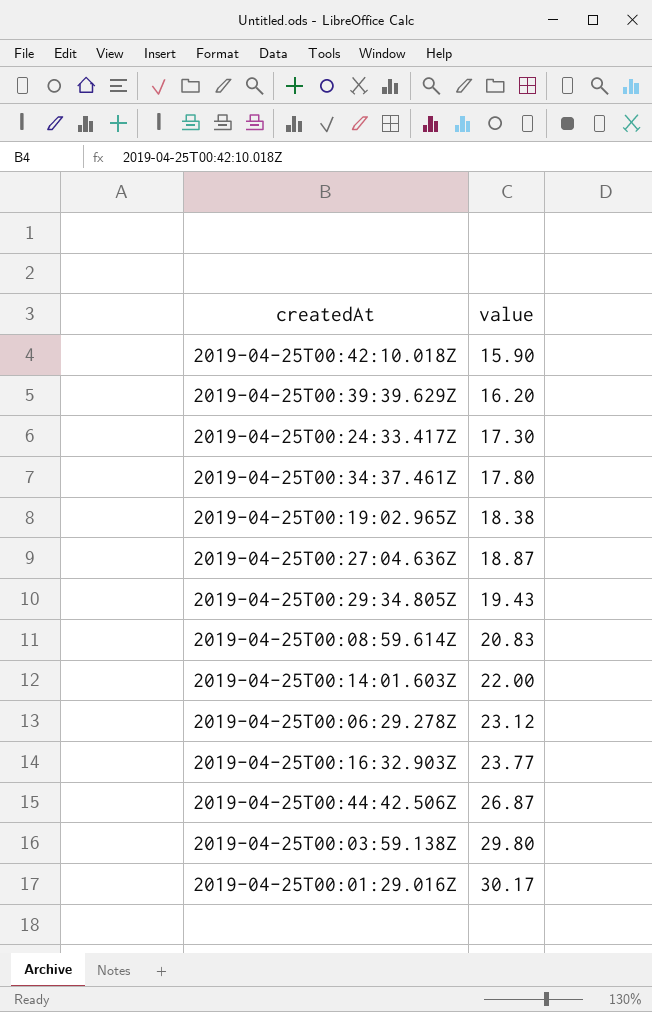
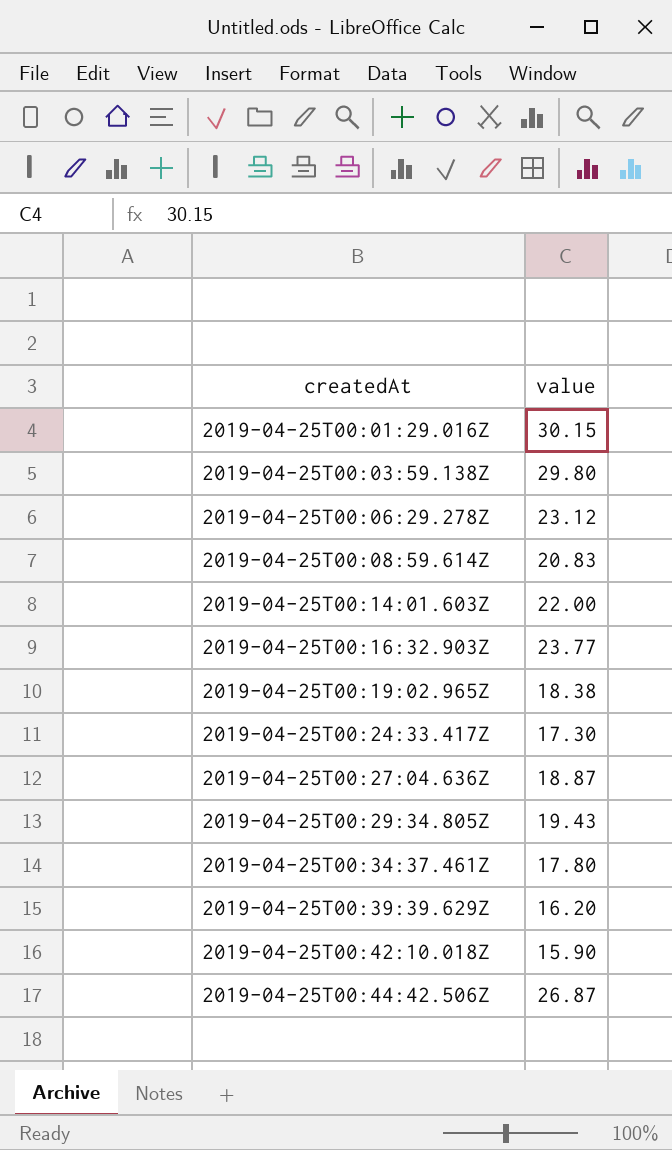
row order: value ascending -> createdAt ascending
2019-04-25T00:01:29.016Z | value: 30.17 -> 30.15

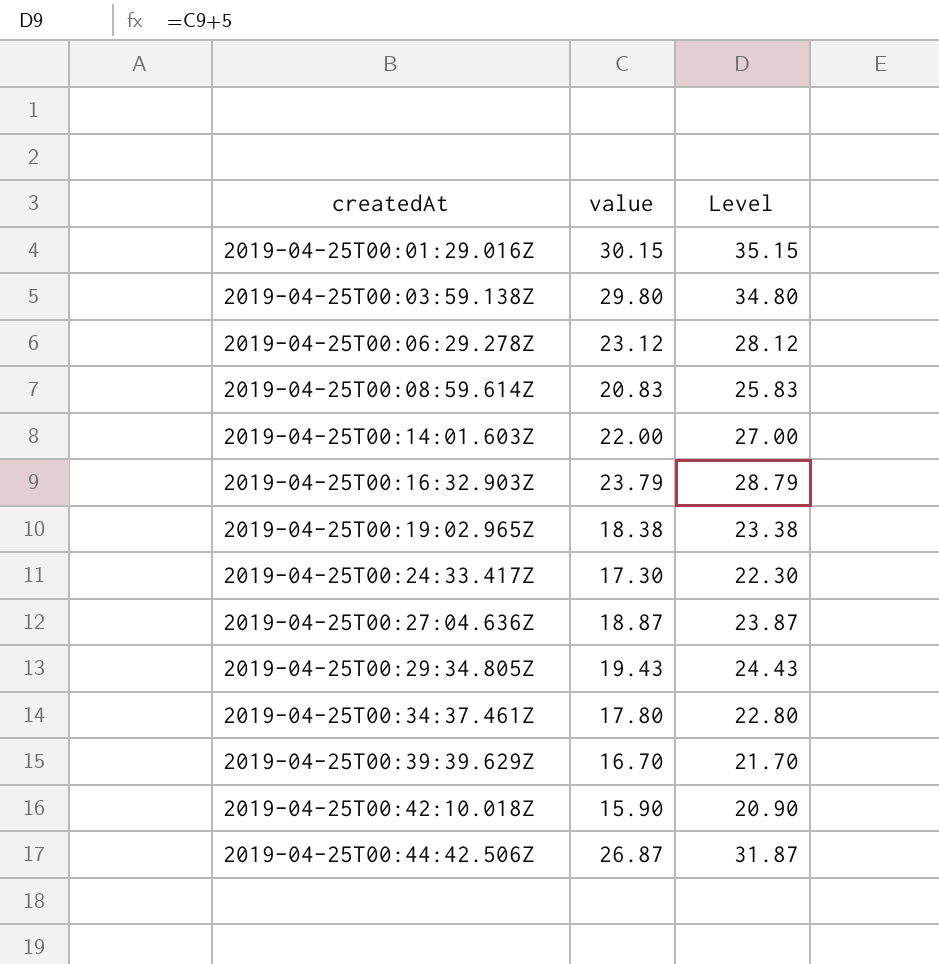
column Level | formula: none -> [value] + 5
2019-04-25T00:16:32.903Z | value: 23.77 -> 23.79
2019-04-25T00:39:39.629Z | value: 16.20 -> 16.70

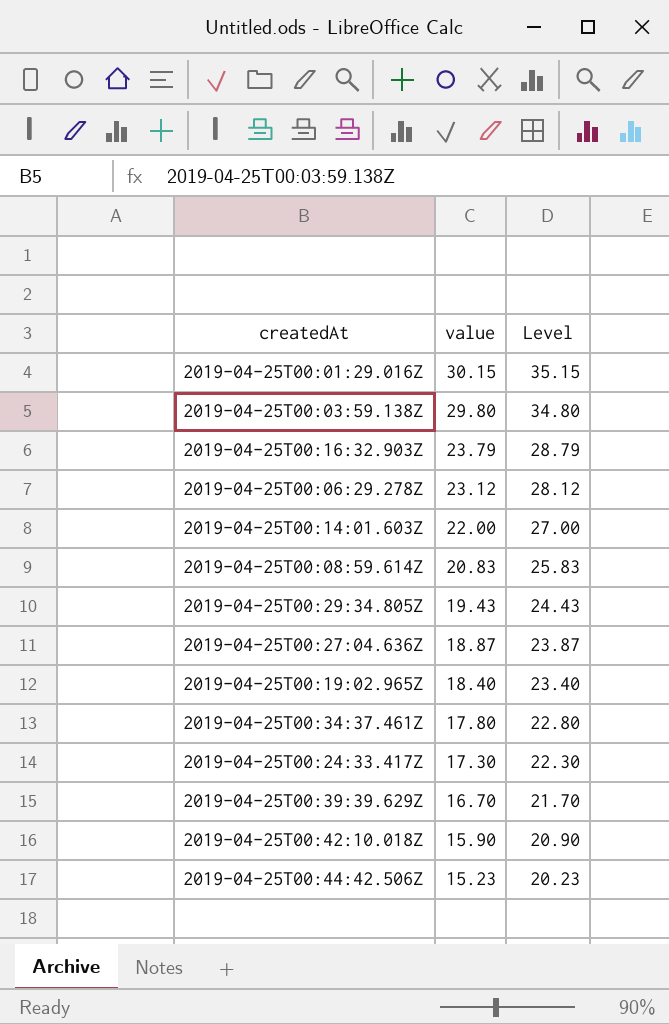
row order: createdAt ascending -> value descending
2019-04-25T00:19:02.965Z | value: 18.38 -> 18.40
2019-04-25T00:19:02.965Z | Level: 23.38 -> 23.40
2019-04-25T00:44:42.506Z | value: 26.87 -> 15.23
2019-04-25T00:44:42.506Z | Level: 31.87 -> 20.23

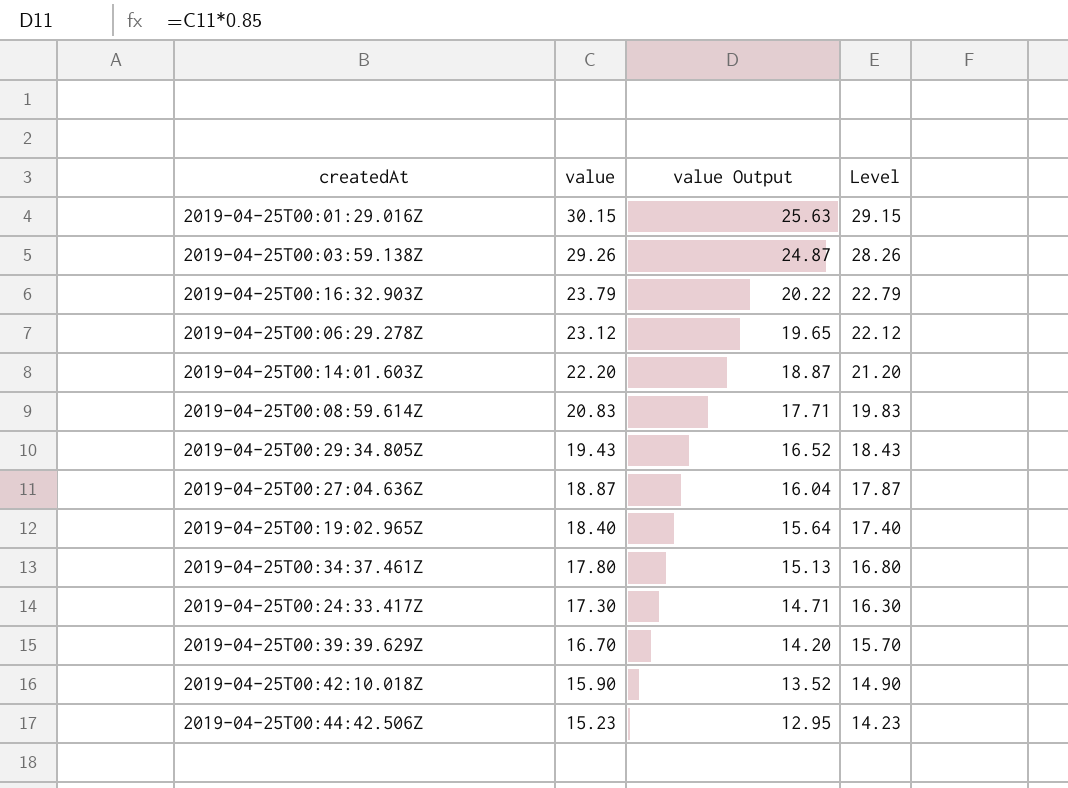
column value Output | formula: none -> [value] * 0.85
column Level | formula: [value] + 5 -> [value] - 1
2019-04-25T00:03:59.138Z | value: 29.80 -> 29.26
2019-04-25T00:14:01.603Z | value: 22.00 -> 22.20

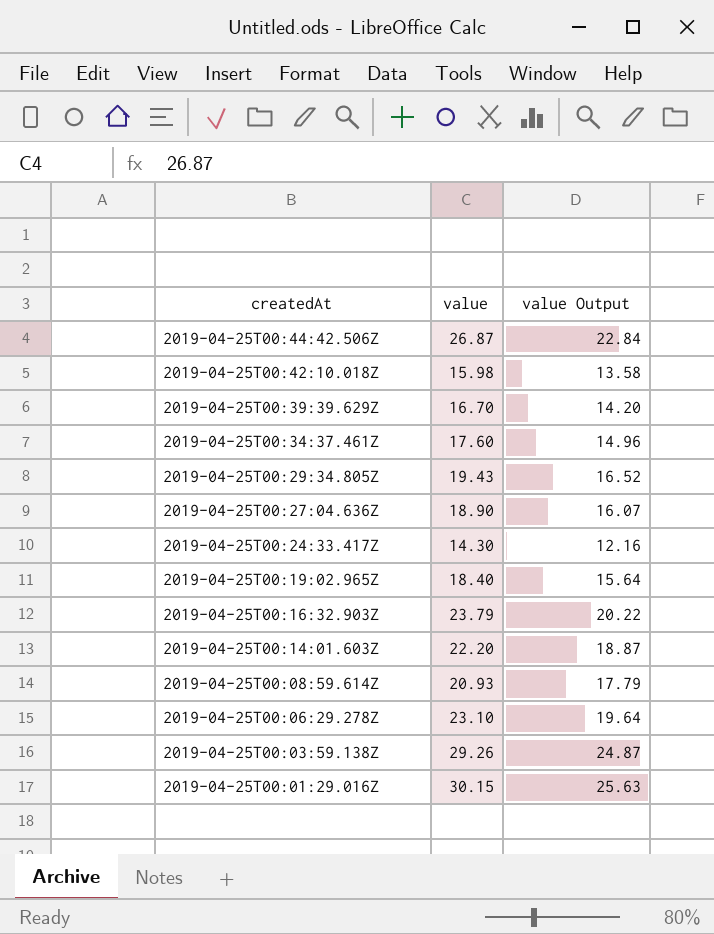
row order: value descending -> createdAt descending
column Level | formula: [value] - 1 -> none
2019-04-25T00:44:42.506Z | value: 15.23 -> 26.87
2019-04-25T00:44:42.506Z | value Output: 12.95 -> 22.84
2019-04-25T00:42:10.018Z | value: 15.90 -> 15.98
2019-04-25T00:42:10.018Z | value Output: 13.52 -> 13.58
2019-04-25T00:34:37.461Z | value: 17.80 -> 17.60
2019-04-25T00:34:37.461Z | value Output: 15.13 -> 14.96
2019-04-25T00:27:04.636Z | value: 18.87 -> 18.90
2019-04-25T00:27:04.636Z | value Output: 16.04 -> 16.07
2019-04-25T00:24:33.417Z | value: 17.30 -> 14.30
2019-04-25T00:24:33.417Z | value Output: 14.71 -> 12.16
2019-04-25T00:08:59.614Z | value: 20.83 -> 20.93
2019-04-25T00:08:59.614Z | value Output: 17.71 -> 17.79
2019-04-25T00:06:29.278Z | value: 23.12 -> 23.10
2019-04-25T00:06:29.278Z | value Output: 19.65 -> 19.64

